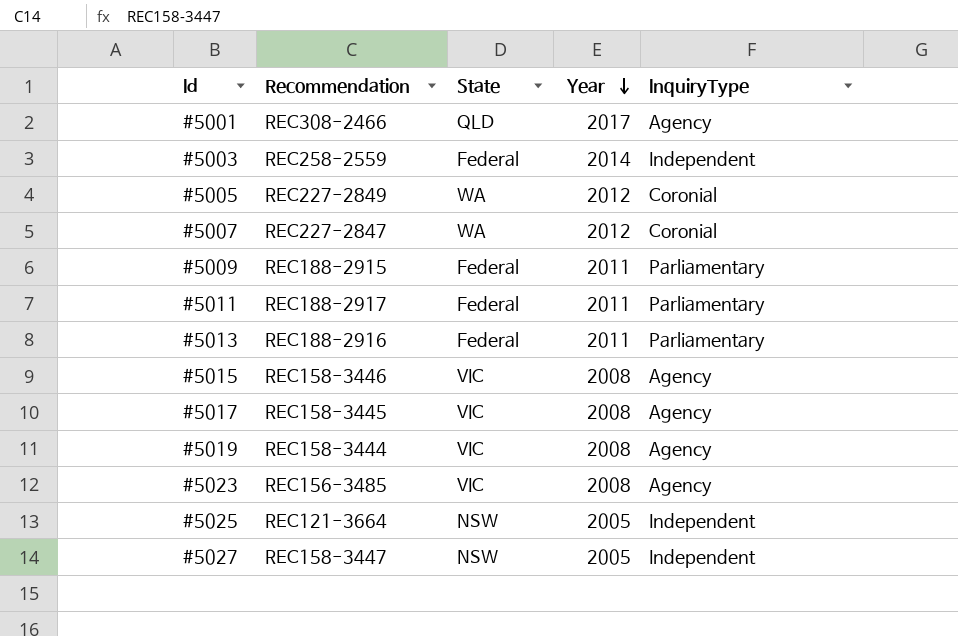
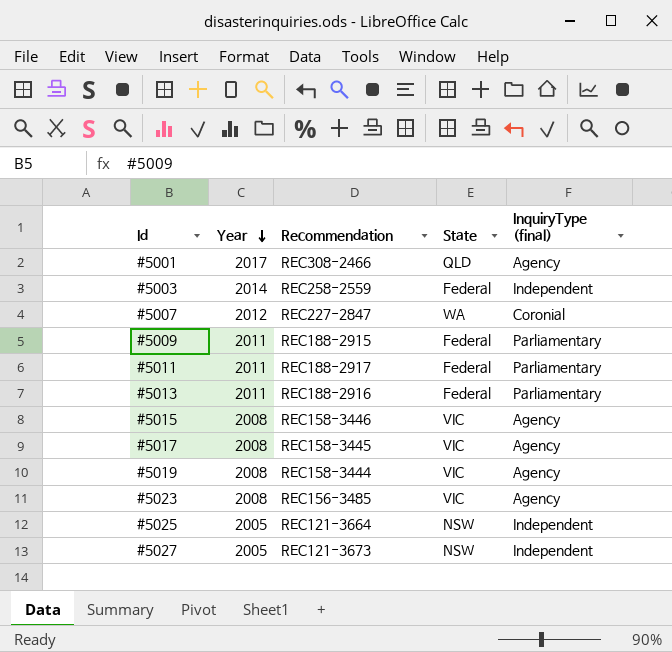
column Year | position: 4 -> 2
column name: InquiryType -> InquiryType (final)
row #5005: REC227-2849 | WA | 2012 | Coronial -> none
#5027 | Recommendation: REC158-3447 -> REC121-3673

